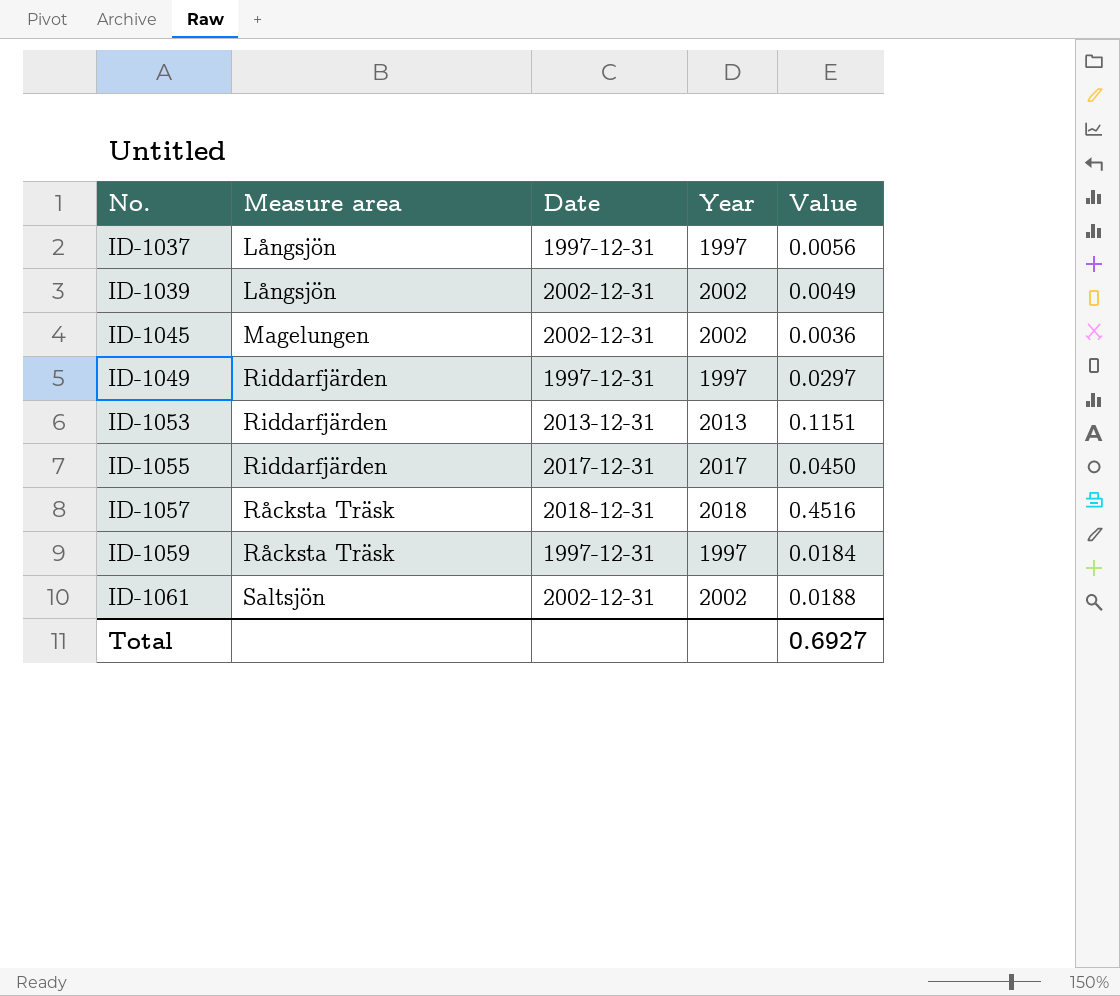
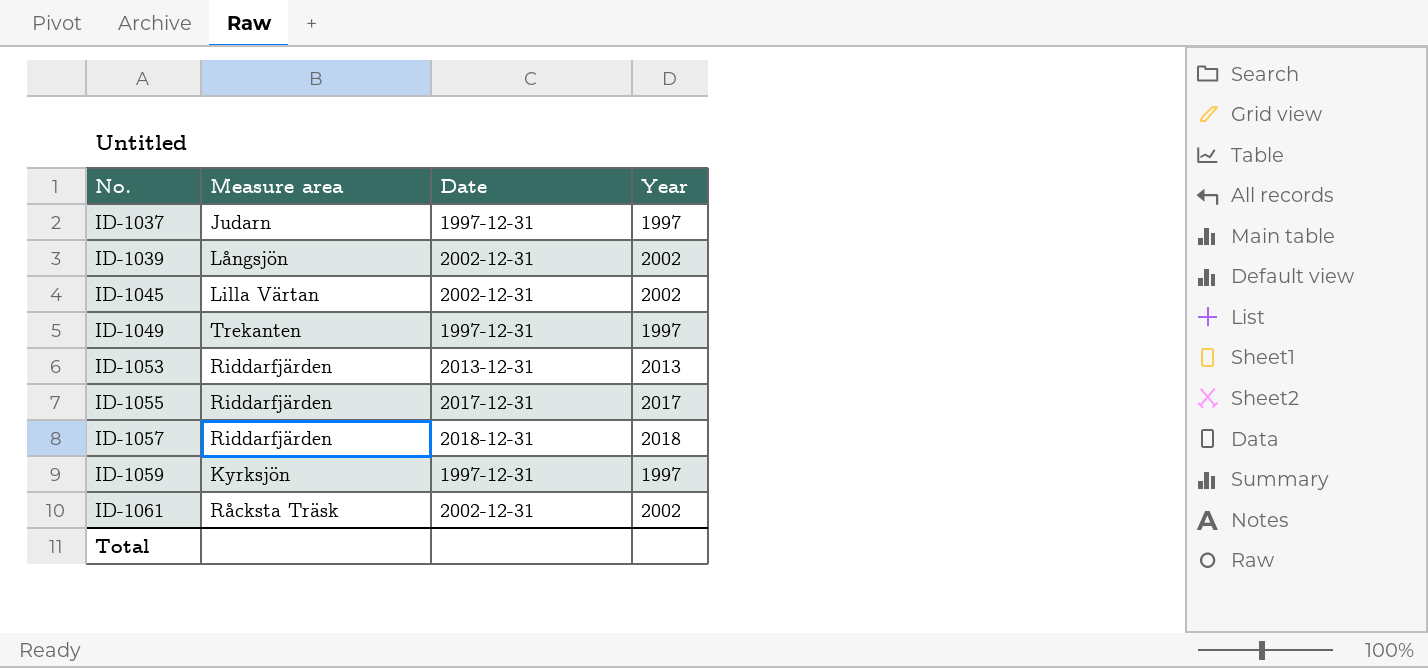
column Value | position: 5 -> none
ID-1037 | Measure area: Långsjön -> Judarn
ID-1045 | Measure area: Magelungen -> Lilla Värtan
ID-1049 | Measure area: Riddarfjärden -> Trekanten
ID-1057 | Measure area: Råcksta Träsk -> Riddarfjärden
ID-1059 | Measure area: Råcksta Träsk -> Kyrksjön
ID-1061 | Measure area: Saltsjön -> Råcksta Träsk

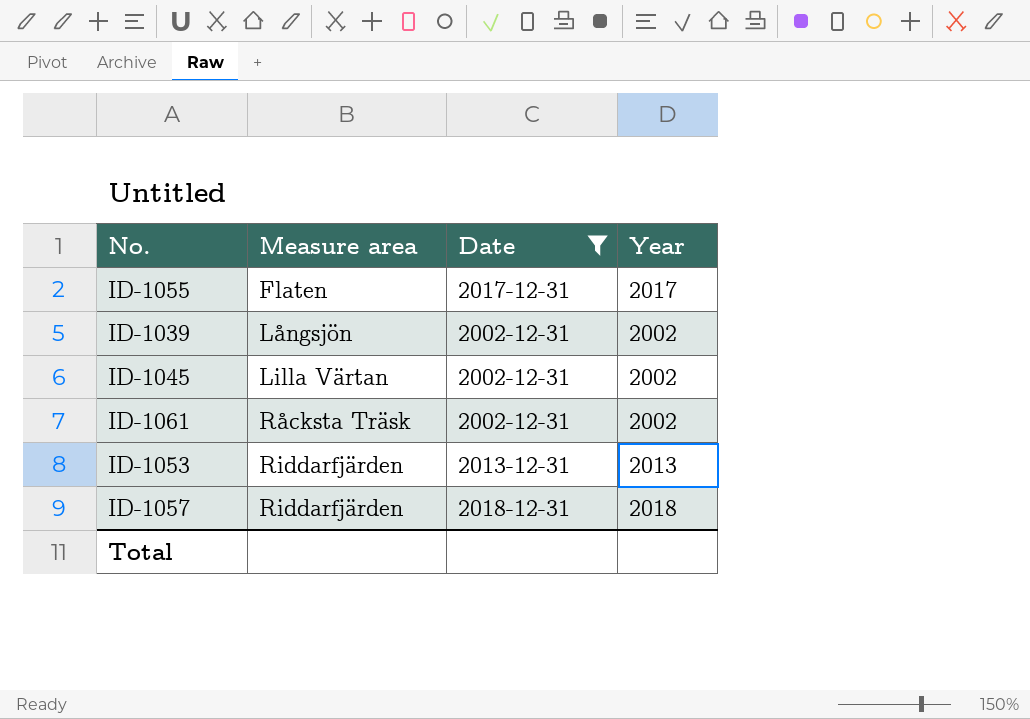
filter: none -> Date != 1997-12-31
row order: No. ascending -> Measure area ascending
ID-1055 | Measure area: Riddarfjärden -> Flaten

